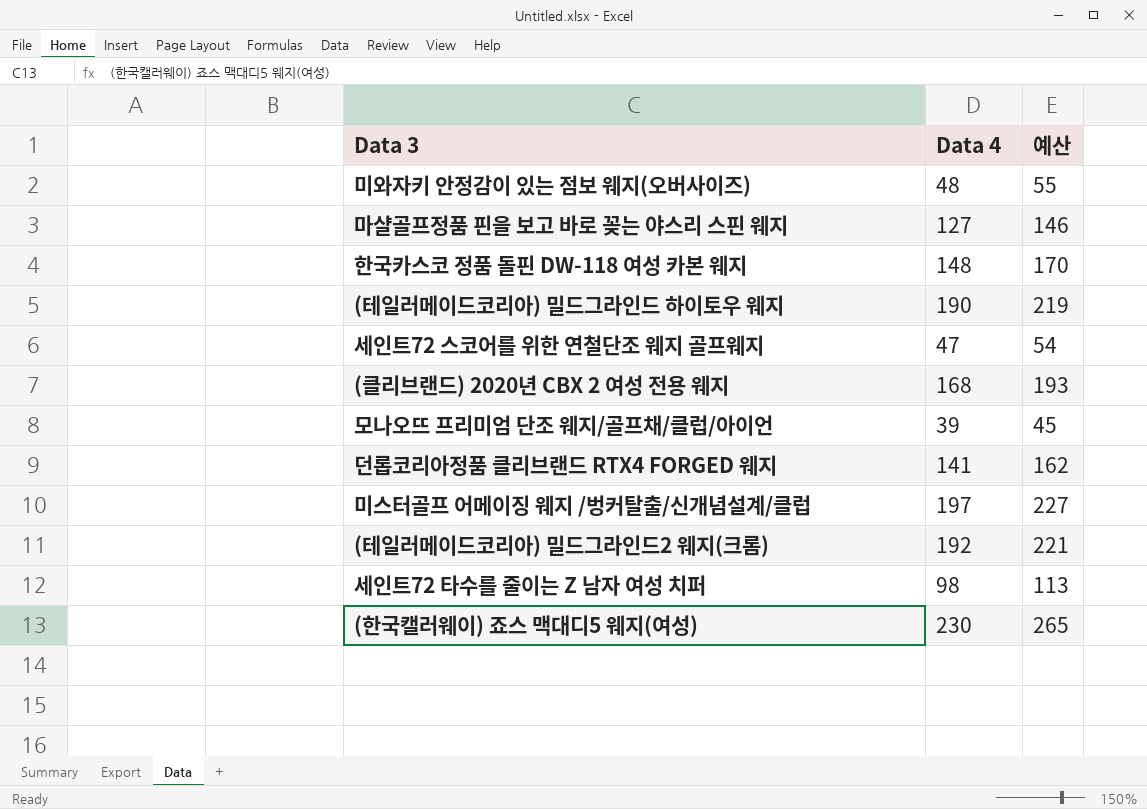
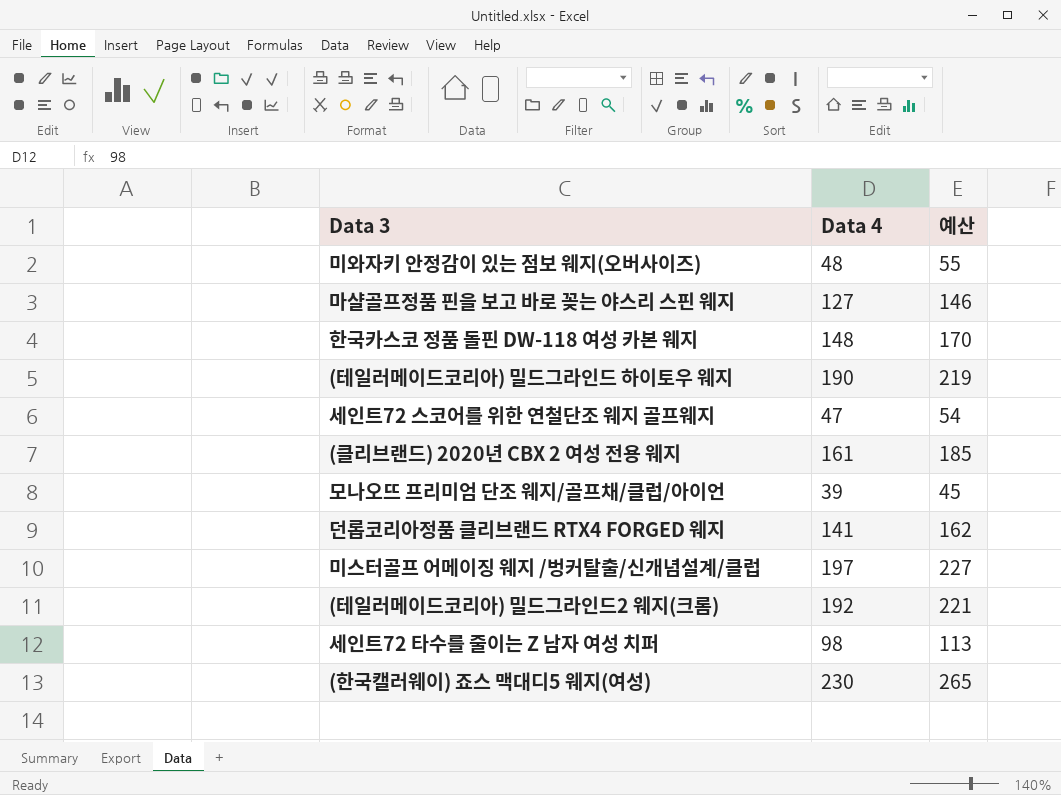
(클리브랜드) 2020년 CBX 2 여성 전용 웨지 | Data 4: 168 -> 161
(클리브랜드) 2020년 CBX 2 여성 전용 웨지 | 예산: 193 -> 185

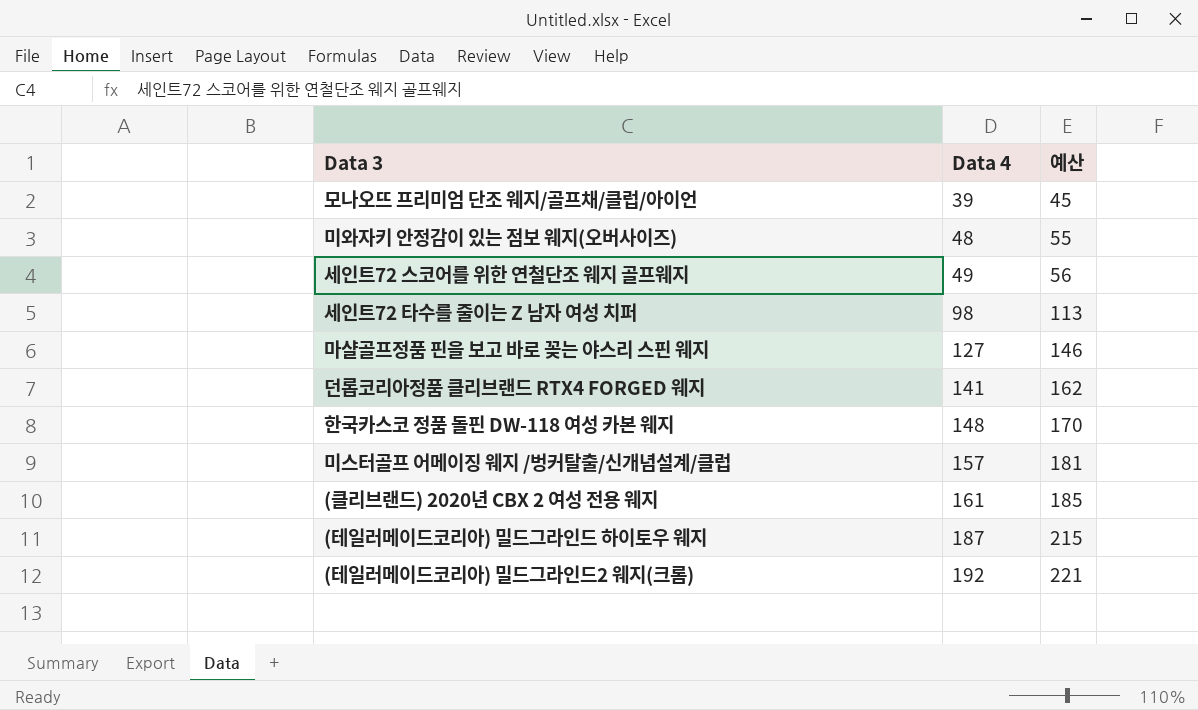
row order: none -> Data 4 ascending
row (한국캘러웨이) 죠스 맥대디5 웨지(여성): 230 | 265 -> none
세인트72 스코어를 위한 연철단조 웨지 골프웨지 | Data 4: 47 -> 49
세인트72 스코어를 위한 연철단조 웨지 골프웨지 | 예산: 54 -> 56
미스터골프 어메이징 웨지 /벙커탈출/신개념설계/클럽 | Data 4: 197 -> 157
미스터골프 어메이징 웨지 /벙커탈출/신개념설계/클럽 | 예산: 227 -> 181
(테일러메이드코리아) 밀드그라인드 하이토우 웨지 | Data 4: 190 -> 187
(테일러메이드코리아) 밀드그라인드 하이토우 웨지 | 예산: 219 -> 215

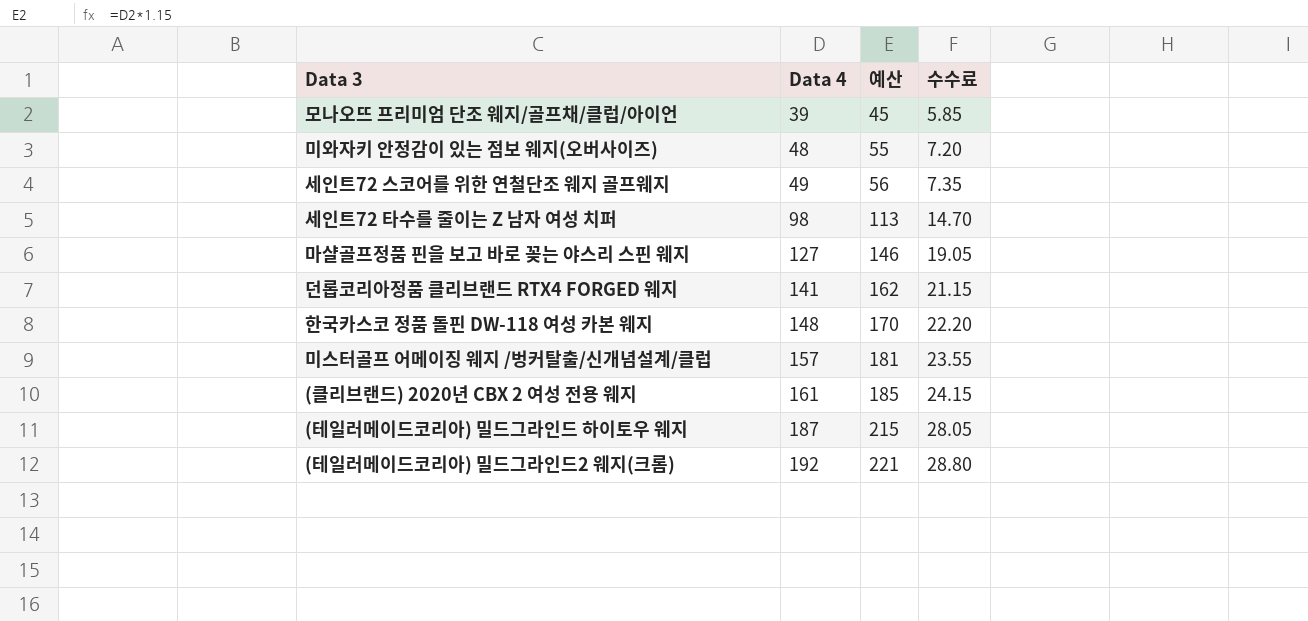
column 수수료 | formula: none -> [Data 4] * 0.15

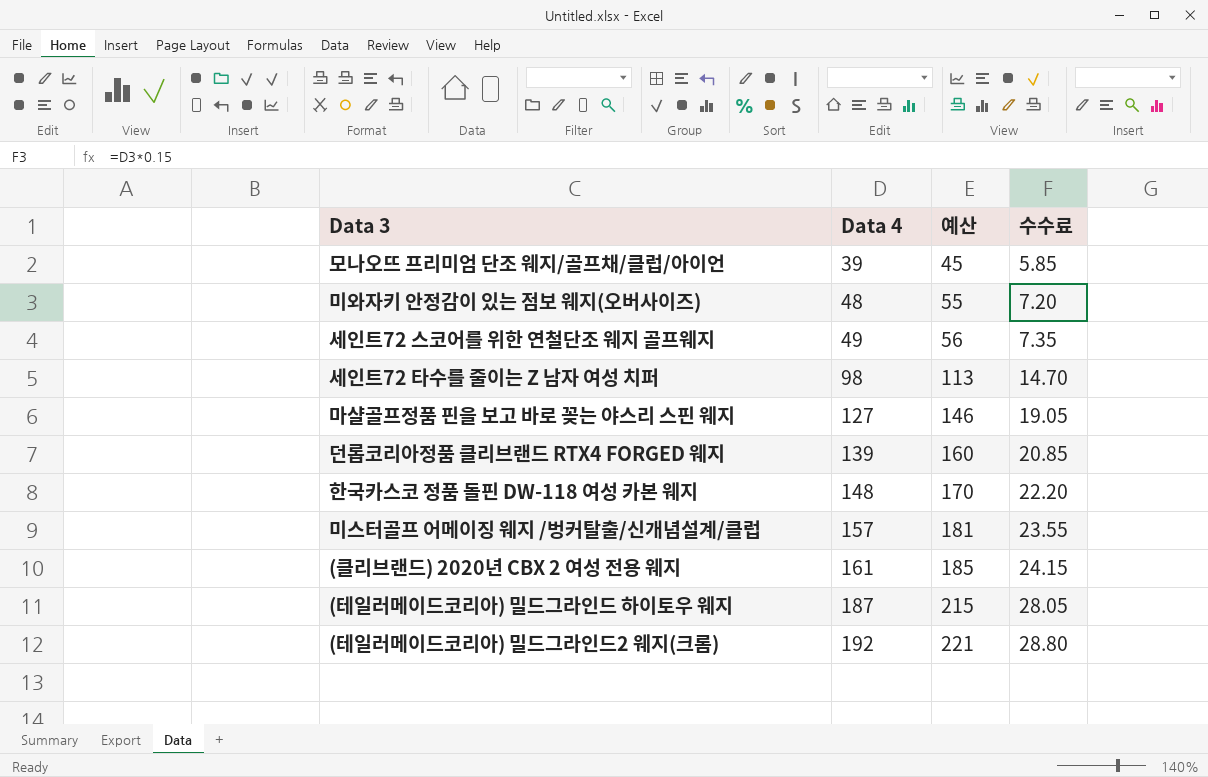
던롭코리아정품 클리브랜드 RTX4 FORGED 웨지 | Data 4: 141 -> 139
던롭코리아정품 클리브랜드 RTX4 FORGED 웨지 | 예산: 162 -> 160
던롭코리아정품 클리브랜드 RTX4 FORGED 웨지 | 수수료: 21.15 -> 20.85

